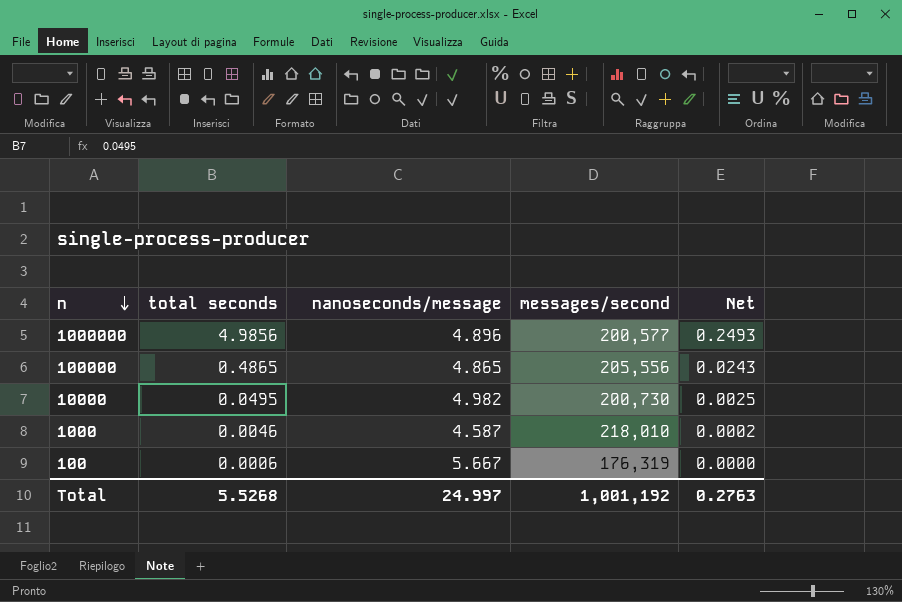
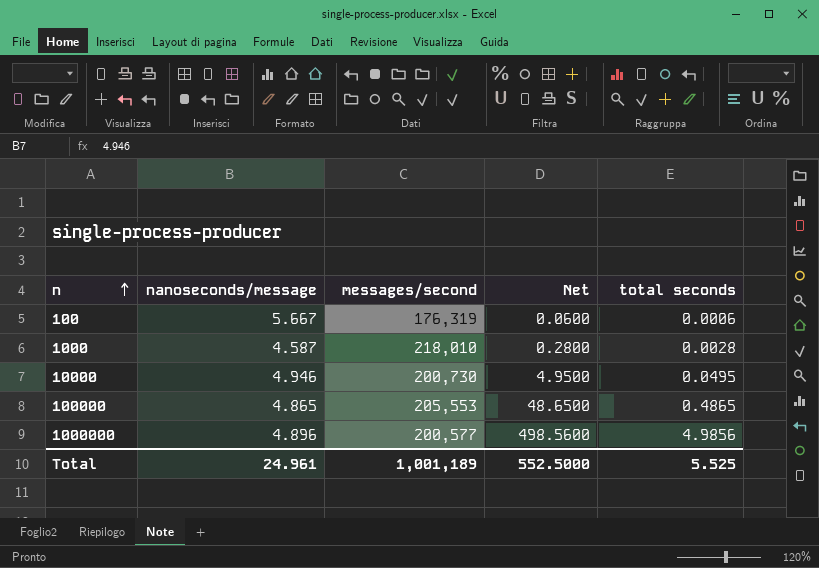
row order: n descending -> n ascending
column Net | formula: [total seconds] * 0.05 -> [total seconds] * 100
column total seconds | position: 2 -> 5
1000 | total seconds: 0.0046 -> 0.0028
10000 | nanoseconds/message: 4.982 -> 4.946
100000 | messages/second: 205,556 -> 205,553
Total | nanoseconds/message: 24.997 -> 24.961
Total | messages/second: 1,001,192 -> 1,001,189
Total | Net: 0.2763 -> 552.5000
Total | total seconds: 5.5268 -> 5.525

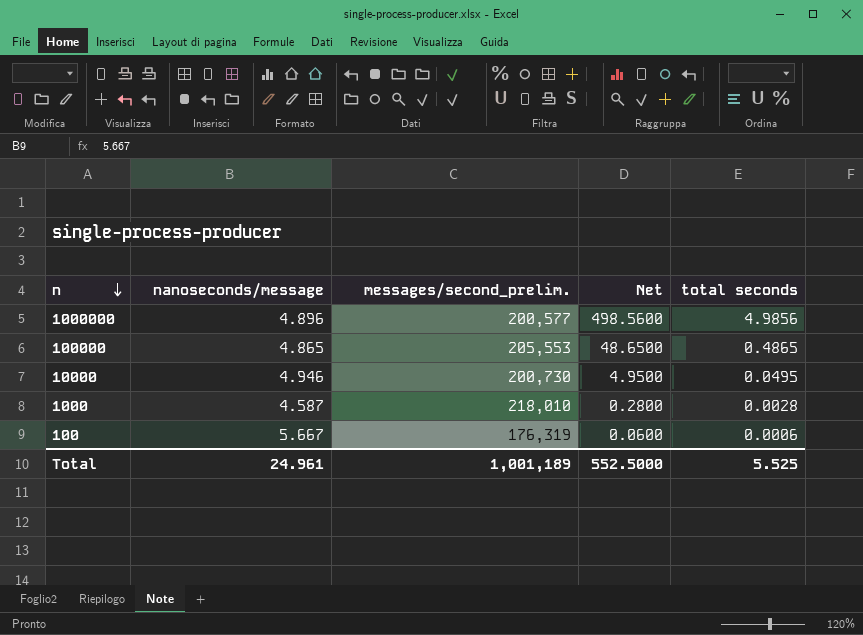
row order: n ascending -> n descending
column name: messages/second -> messages/second_prelim.

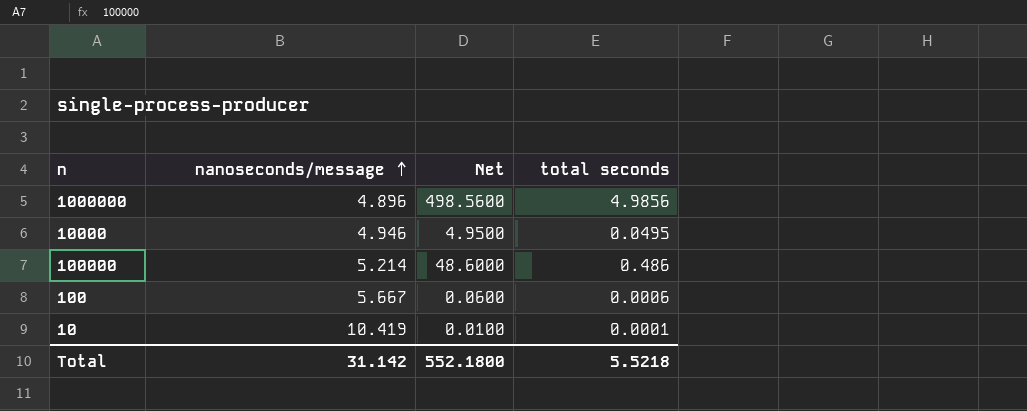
row order: n descending -> nanoseconds/message ascending
column messages/second_prelim. | position: 3 -> none
row 1000: 4.587 | 218,010 | 0.2800 | 0.0028 -> none
100000 | nanoseconds/message: 4.865 -> 5.214
100000 | Net: 48.6500 -> 48.6000
100000 | total seconds: 0.4865 -> 0.486
row 10: none -> 10.419 | 0.0100 | 0.0001
Total | nanoseconds/message: 24.961 -> 31.142
Total | Net: 552.5000 -> 552.1800
Total | total seconds: 5.525 -> 5.5218

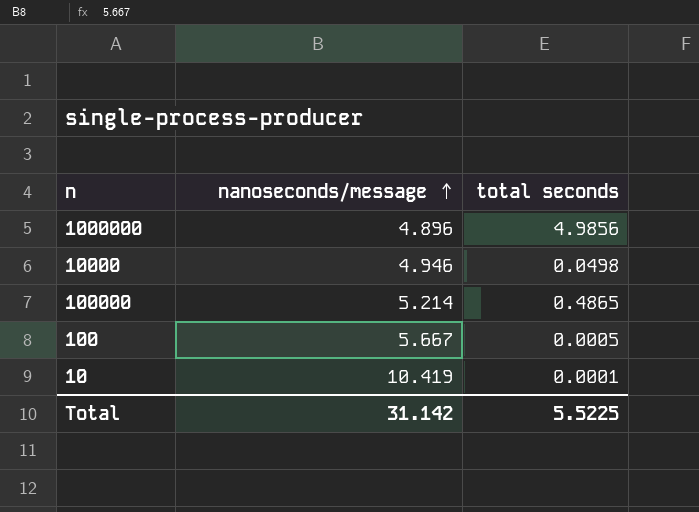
column Net | formula: [total seconds] * 100 -> none
10000 | total seconds: 0.0495 -> 0.0498
100000 | total seconds: 0.486 -> 0.4865
100 | total seconds: 0.0006 -> 0.0005
Total | total seconds: 5.5218 -> 5.5225

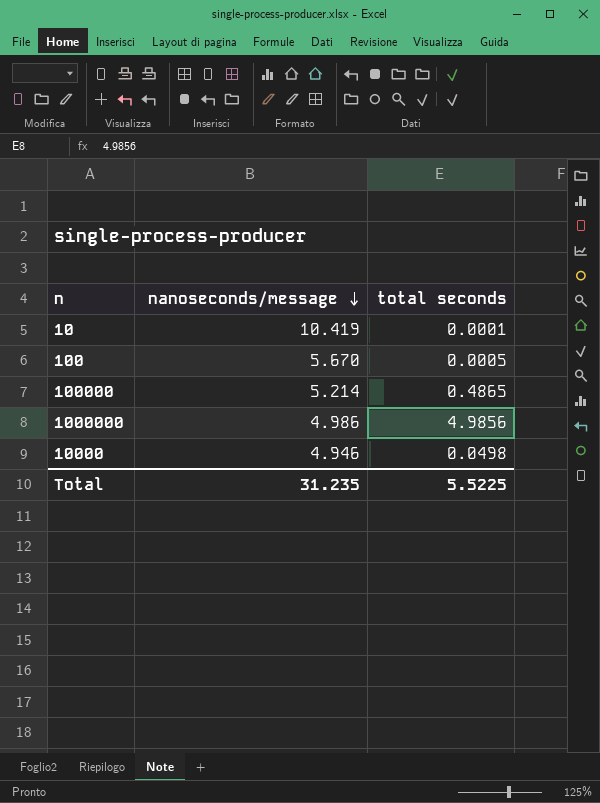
row order: nanoseconds/message ascending -> nanoseconds/message descending
100 | nanoseconds/message: 5.667 -> 5.670
1000000 | nanoseconds/message: 4.896 -> 4.986
Total | nanoseconds/message: 31.142 -> 31.235

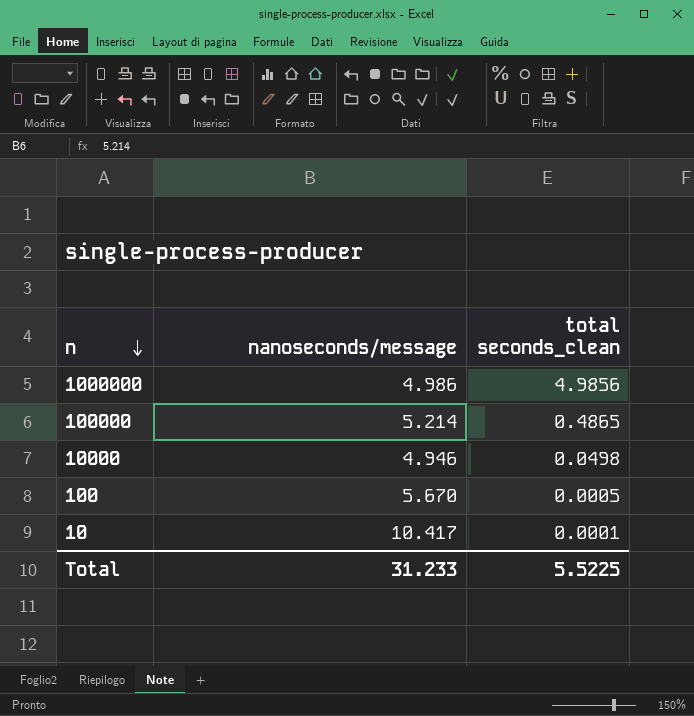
row order: nanoseconds/message descending -> n descending
column name: total seconds -> total seconds_clean
10 | nanoseconds/message: 10.419 -> 10.417
Total | nanoseconds/message: 31.235 -> 31.233

